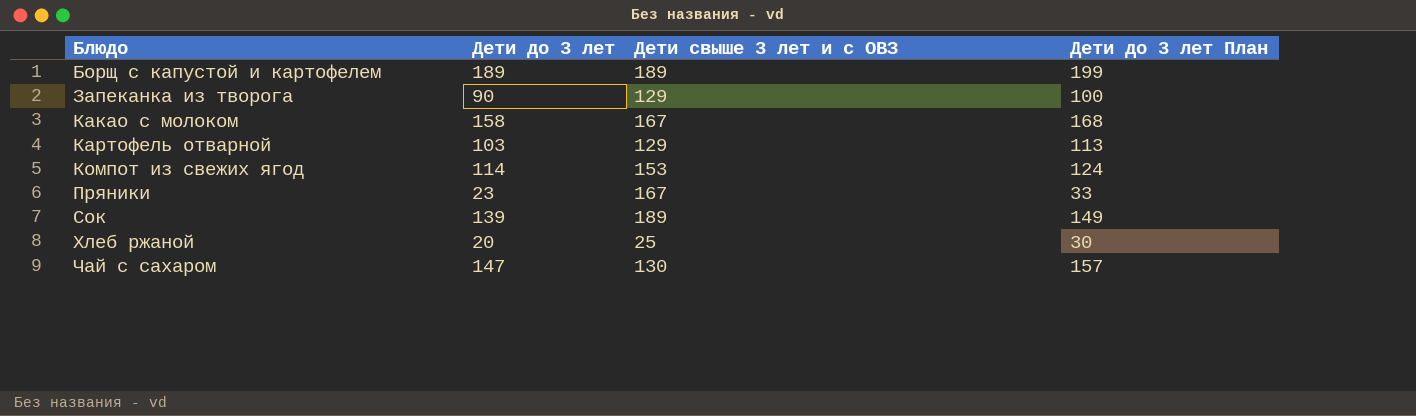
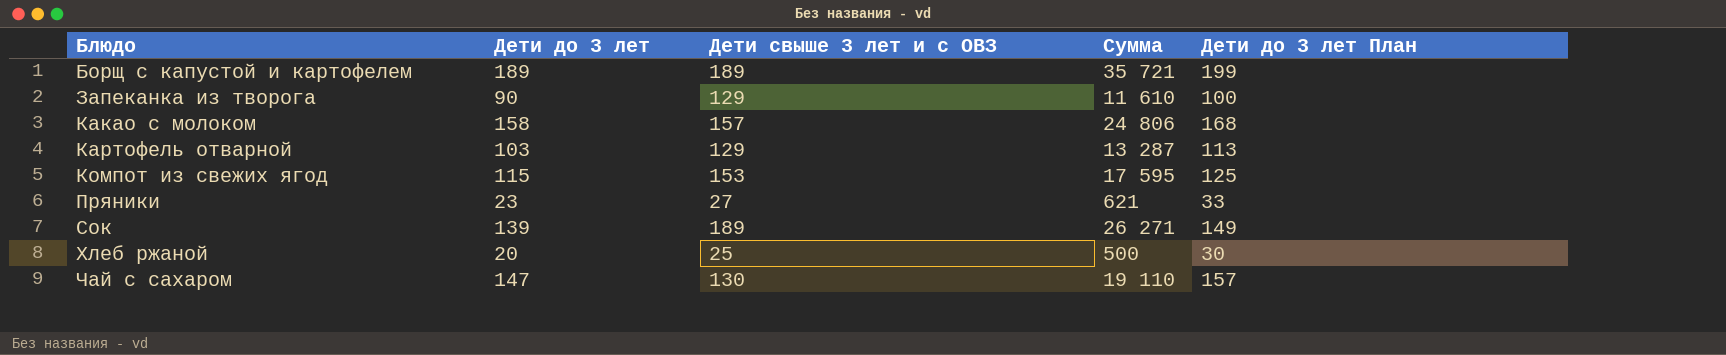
column Сумма | formula: none -> [Дети до 3 лет] * [Дети свыше 3 лет и с ОВЗ]
Какао с молоком | Дети свыше 3 лет и с ОВЗ: 167 -> 157
Компот из свежих ягод | Дети до 3 лет: 114 -> 115
Компот из свежих ягод | Дети до 3 лет План: 124 -> 125
Пряники | Дети свыше 3 лет и с ОВЗ: 167 -> 27

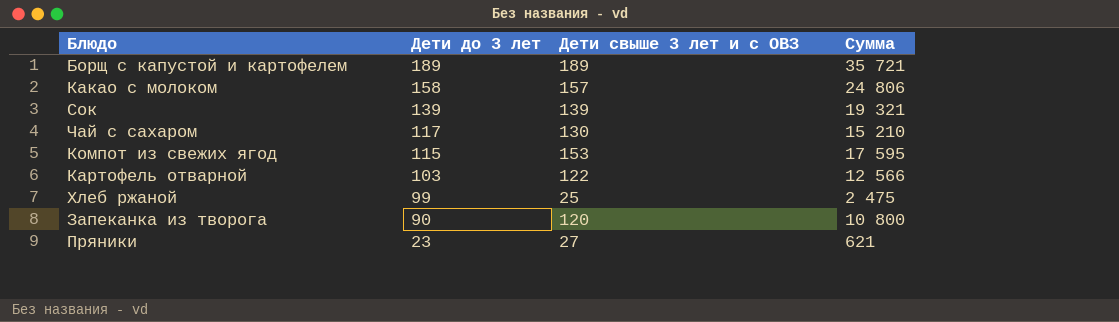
row order: Блюдо ascending -> Дети до 3 лет descending
column Дети до 3 лет План | formula: [Дети до 3 лет] + 10 -> none
Сок | Дети свыше 3 лет и с ОВЗ: 189 -> 139
Сок | Сумма: 26 271 -> 19 321
Чай с сахаром | Дети до 3 лет: 147 -> 117
Чай с сахаром | Сумма: 19 110 -> 15 210
Картофель отварной | Дети свыше 3 лет и с ОВЗ: 129 -> 122
Картофель отварной | Сумма: 13 287 -> 12 566
Хлеб ржаной | Дети до 3 лет: 20 -> 99
Хлеб ржаной | Сумма: 500 -> 2 475
Запеканка из творога | Дети свыше 3 лет и с ОВЗ: 129 -> 120
Запеканка из творога | Сумма: 11 610 -> 10 800

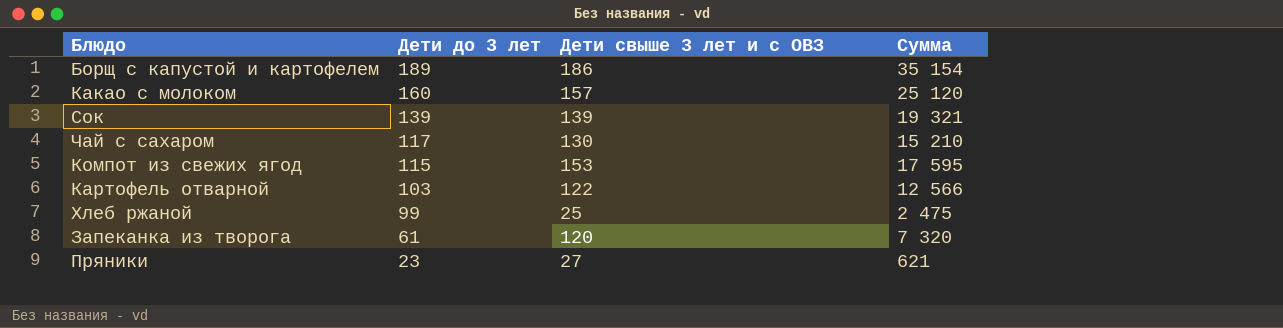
Борщ с капустой и картофелем | Дети свыше 3 лет и с ОВЗ: 189 -> 186
Борщ с капустой и картофелем | Сумма: 35 721 -> 35 154
Какао с молоком | Дети до 3 лет: 158 -> 160
Какао с молоком | Сумма: 24 806 -> 25 120
Запеканка из творога | Дети до 3 лет: 90 -> 61
Запеканка из творога | Сумма: 10 800 -> 7 320

